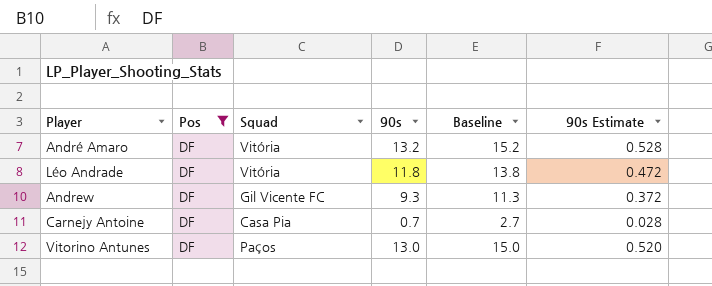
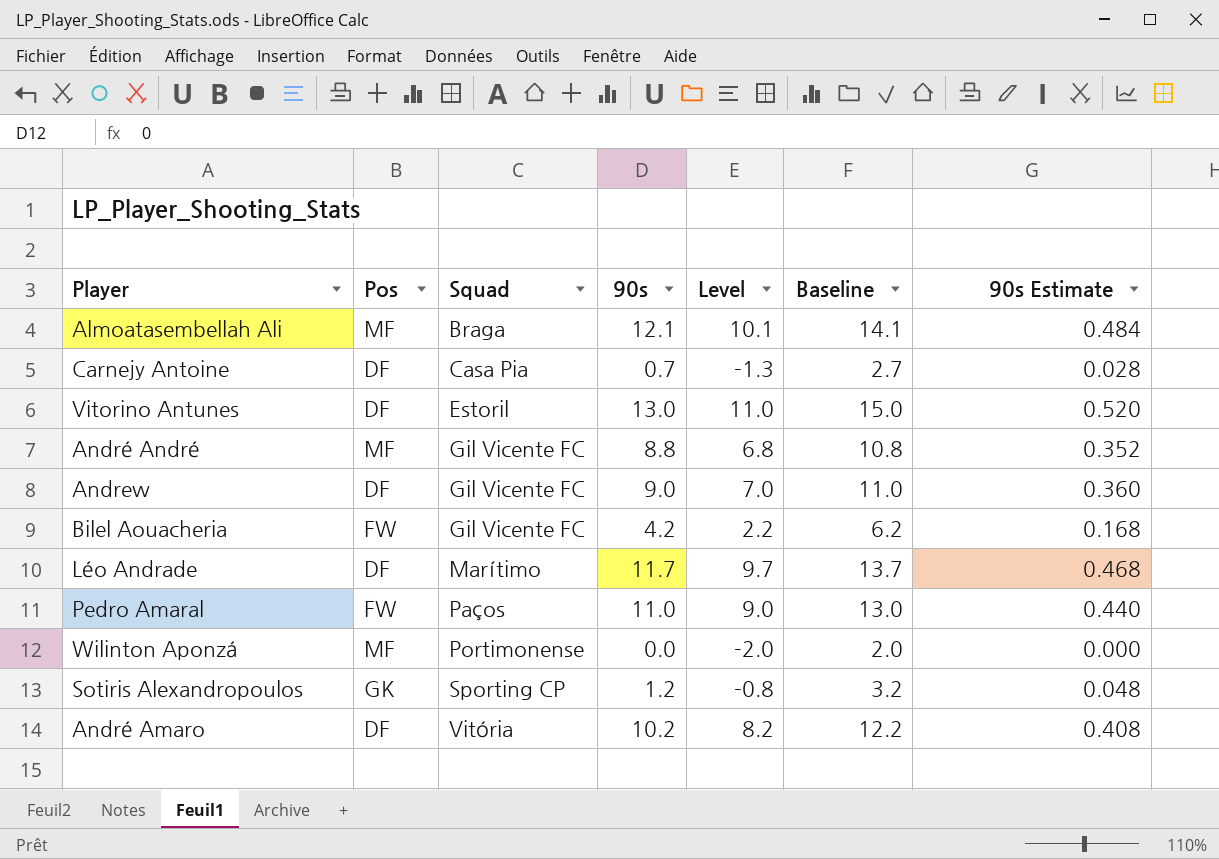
filter: Pos = DF -> none
row order: none -> Squad ascending
column Level | formula: none -> [90s] - 2
Vitorino Antunes | Squad: Paços -> Estoril
Andrew | 90s: 9.3 -> 9.0
Andrew | Baseline: 11.3 -> 11.0
Andrew | 90s Estimate: 0.372 -> 0.360
Léo Andrade | Squad: Vitória -> Marítimo
Léo Andrade | 90s: 11.8 -> 11.7
Léo Andrade | Baseline: 13.8 -> 13.7
Léo Andrade | 90s Estimate: 0.472 -> 0.468
André Amaro | 90s: 13.2 -> 10.2
André Amaro | Baseline: 15.2 -> 12.2
André Amaro | 90s Estimate: 0.528 -> 0.408

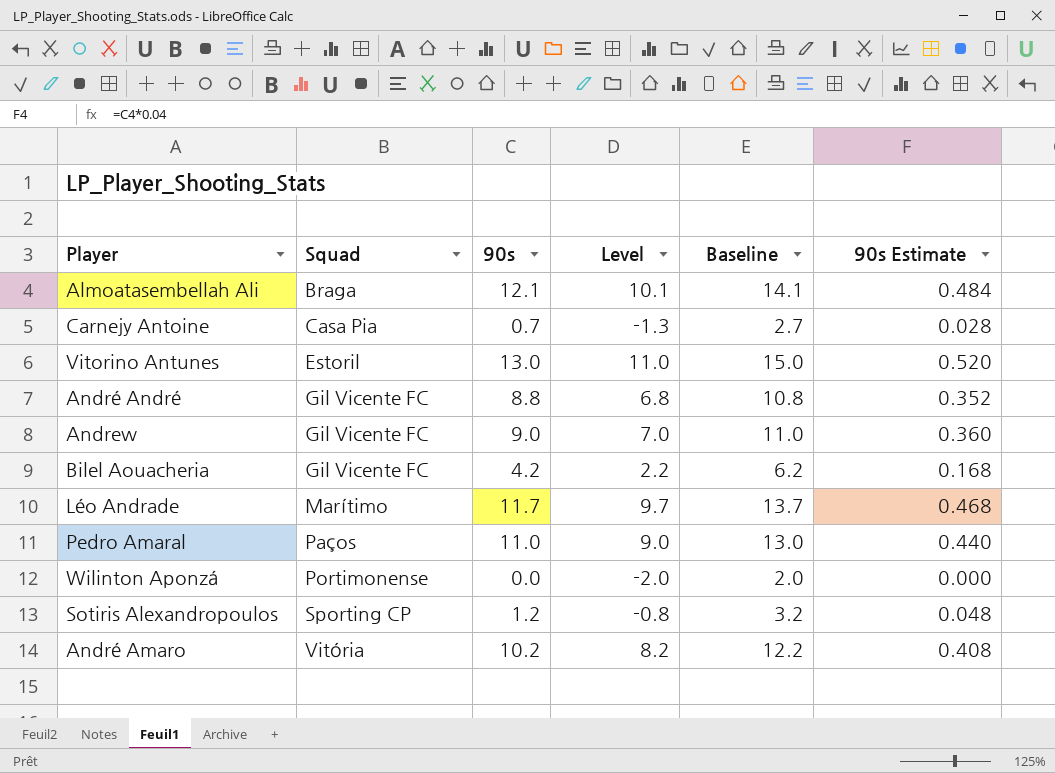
column Pos | position: 2 -> none

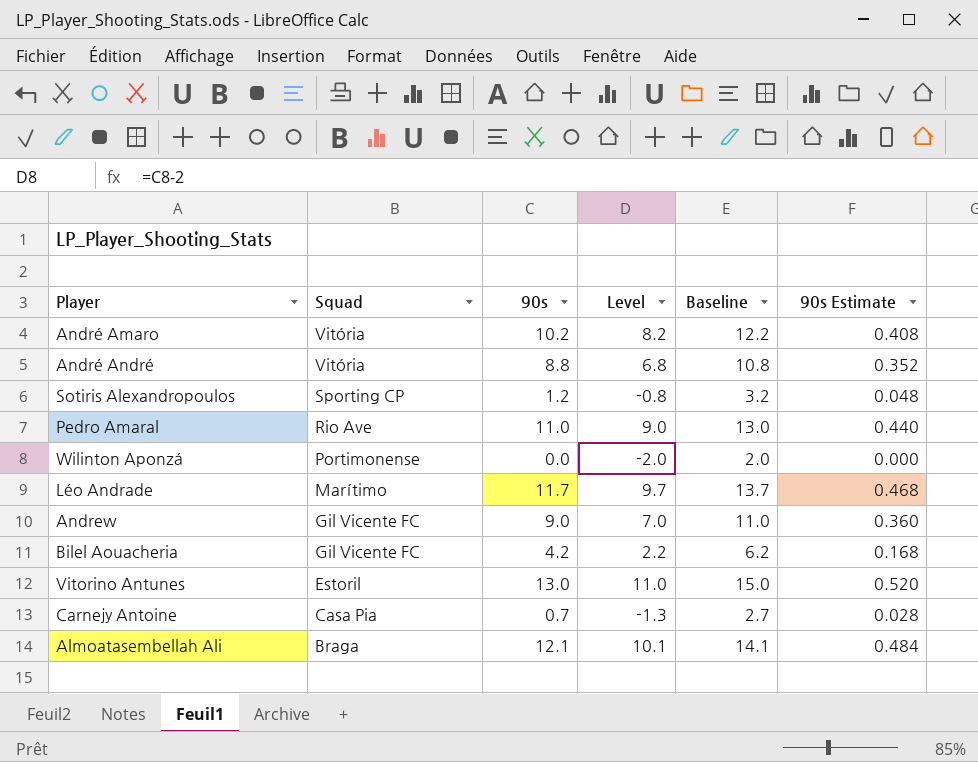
row order: Squad ascending -> Squad descending
André André | Squad: Gil Vicente FC -> Vitória
Pedro Amaral | Squad: Paços -> Rio Ave

